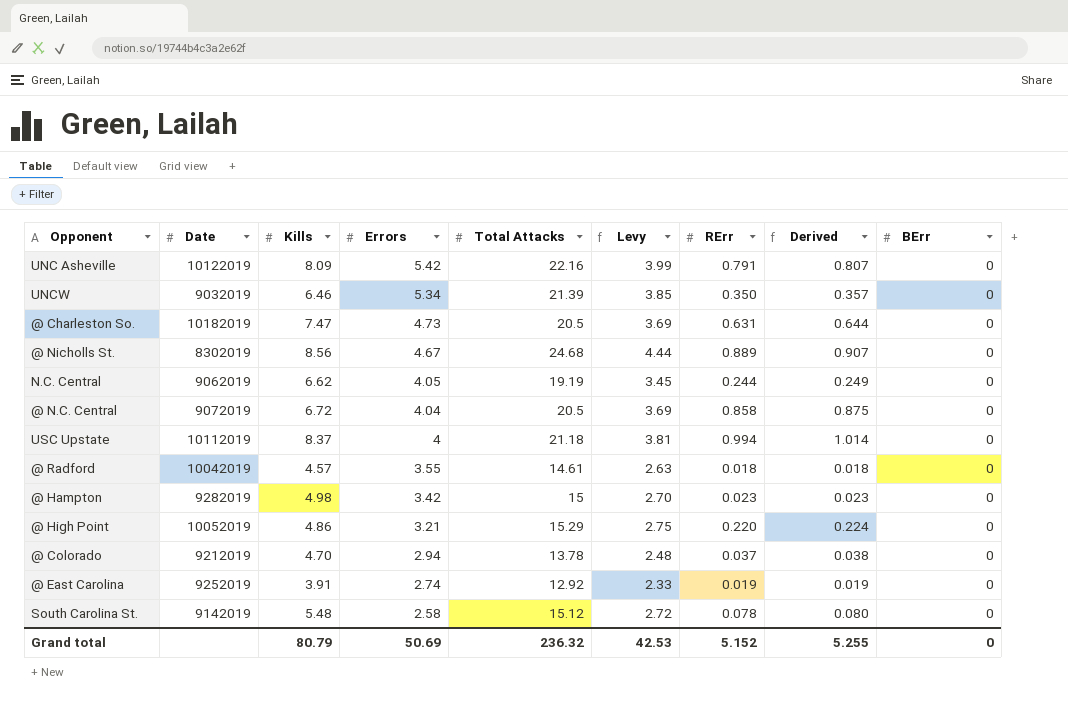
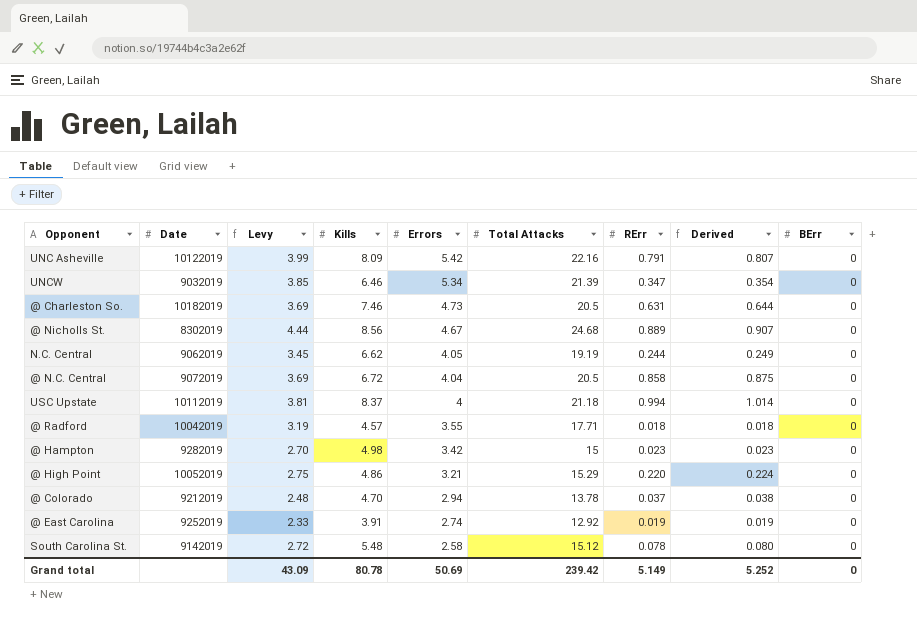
column Levy | position: 6 -> 3
UNCW | RErr: 0.350 -> 0.347
UNCW | Derived: 0.357 -> 0.354
@ Charleston So. | Kills: 7.47 -> 7.46
@ Radford | Levy: 2.63 -> 3.19
@ Radford | Total Attacks: 14.61 -> 17.71
Grand total | Levy: 42.53 -> 43.09
Grand total | Kills: 80.79 -> 80.78
Grand total | Total Attacks: 236.32 -> 239.42
Grand total | RErr: 5.152 -> 5.149
Grand total | Derived: 5.255 -> 5.252

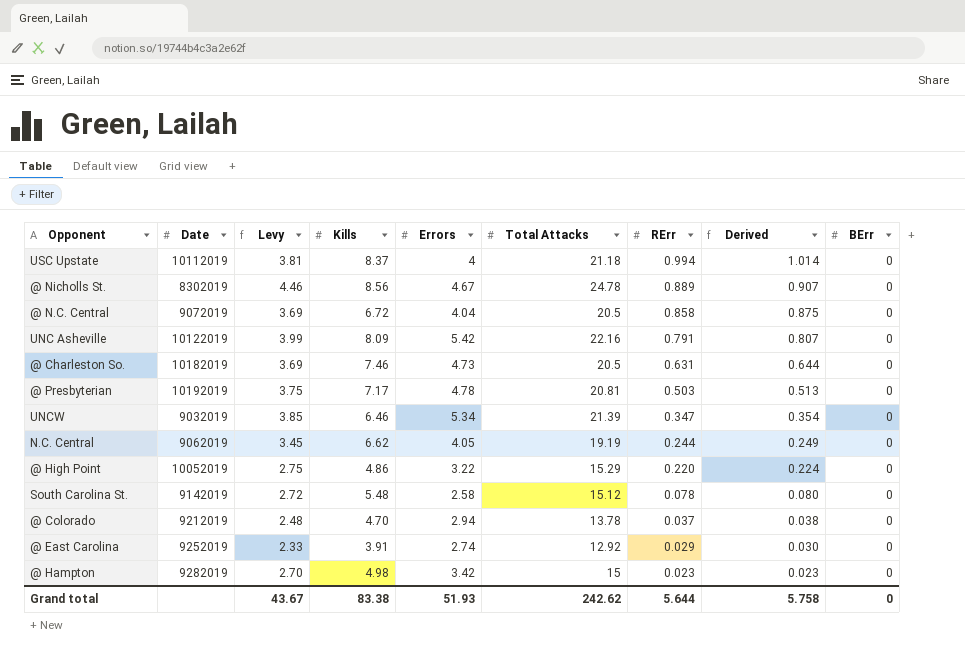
row order: Errors descending -> RErr descending
row @ Radford: 10042019 | 3.19 | 4.57 | 3.55 | 17.71 | 0.018 | 0.018 | 0 -> none
@ Nicholls St. | Levy: 4.44 -> 4.46
@ Nicholls St. | Total Attacks: 24.68 -> 24.78
row @ Presbyterian: none -> 10192019 | 3.75 | 7.17 | 4.78 | 20.81 | 0.503 | 0.513 | 0
@ High Point | Errors: 3.21 -> 3.22
@ East Carolina | RErr: 0.019 -> 0.029
@ East Carolina | Derived: 0.019 -> 0.030
Grand total | Levy: 43.09 -> 43.67
Grand total | Kills: 80.78 -> 83.38
Grand total | Errors: 50.69 -> 51.93
Grand total | Total Attacks: 239.42 -> 242.62
Grand total | RErr: 5.149 -> 5.644
Grand total | Derived: 5.252 -> 5.758

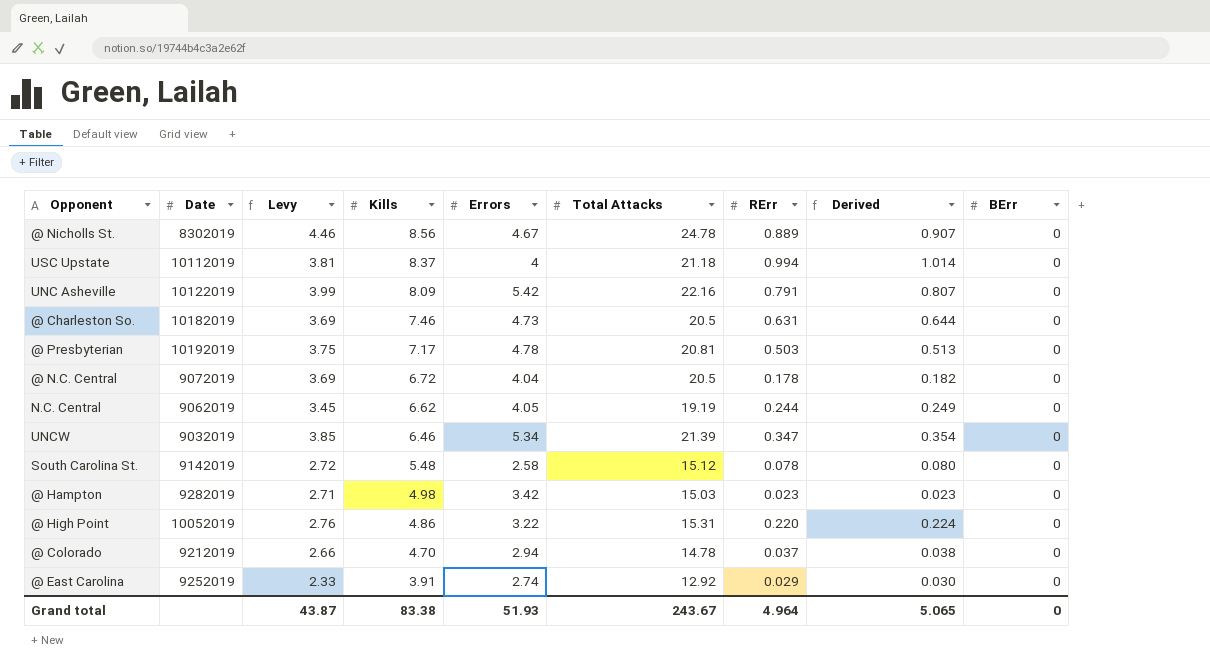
row order: RErr descending -> Kills descending
@ N.C. Central | RErr: 0.858 -> 0.178
@ N.C. Central | Derived: 0.875 -> 0.182
@ Hampton | Levy: 2.70 -> 2.71
@ Hampton | Total Attacks: 15 -> 15.03
@ High Point | Levy: 2.75 -> 2.76
@ High Point | Total Attacks: 15.29 -> 15.31
@ Colorado | Levy: 2.48 -> 2.66
@ Colorado | Total Attacks: 13.78 -> 14.78
Grand total | Levy: 43.67 -> 43.87
Grand total | Total Attacks: 242.62 -> 243.67
Grand total | RErr: 5.644 -> 4.964
Grand total | Derived: 5.758 -> 5.065

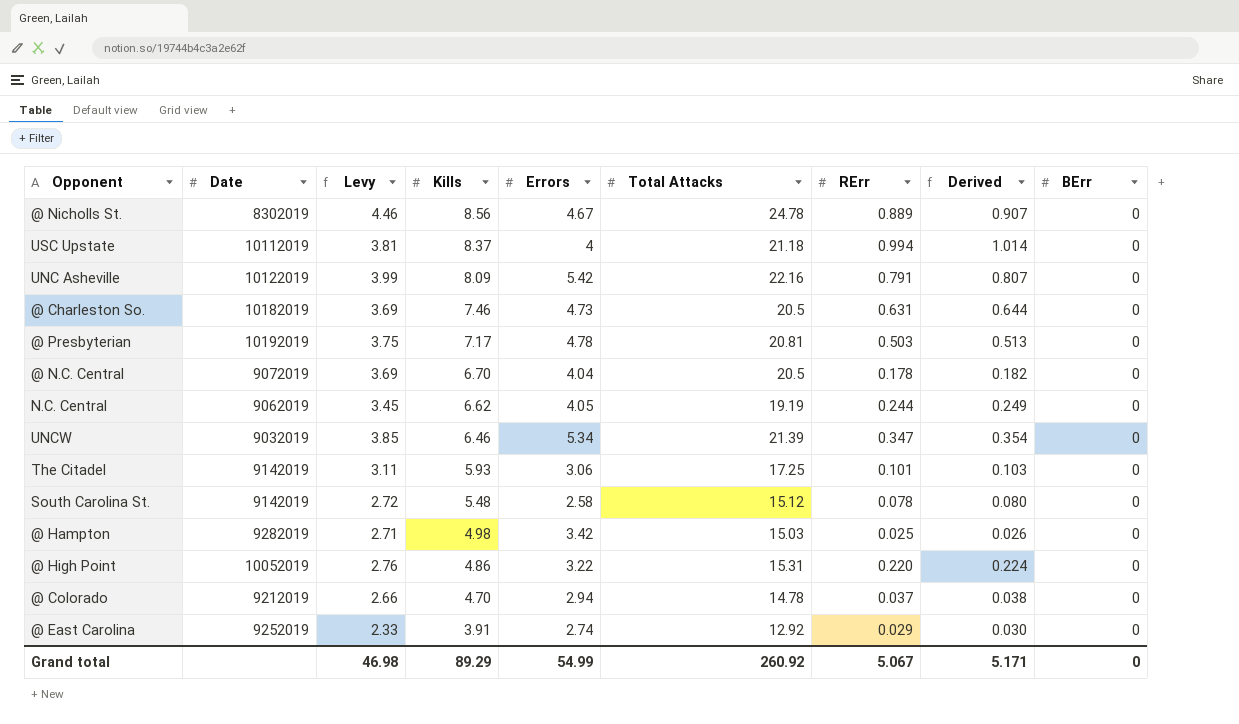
@ N.C. Central | Kills: 6.72 -> 6.70
row The Citadel: none -> 9142019 | 3.11 | 5.93 | 3.06 | 17.25 | 0.101 | 0.103 | 0
@ Hampton | RErr: 0.023 -> 0.025
@ Hampton | Derived: 0.023 -> 0.026
Grand total | Levy: 43.87 -> 46.98
Grand total | Kills: 83.38 -> 89.29
Grand total | Errors: 51.93 -> 54.99
Grand total | Total Attacks: 243.67 -> 260.92
Grand total | RErr: 4.964 -> 5.067
Grand total | Derived: 5.065 -> 5.171

